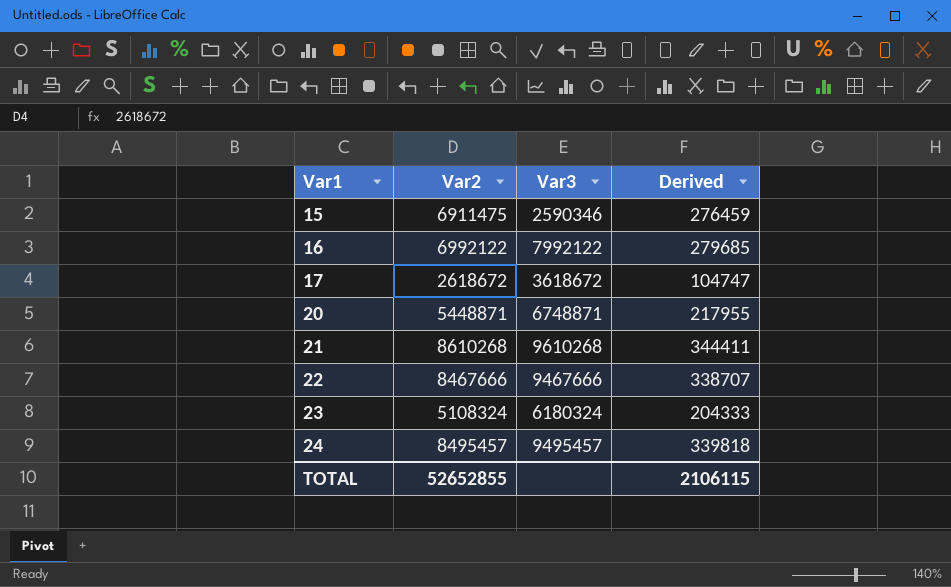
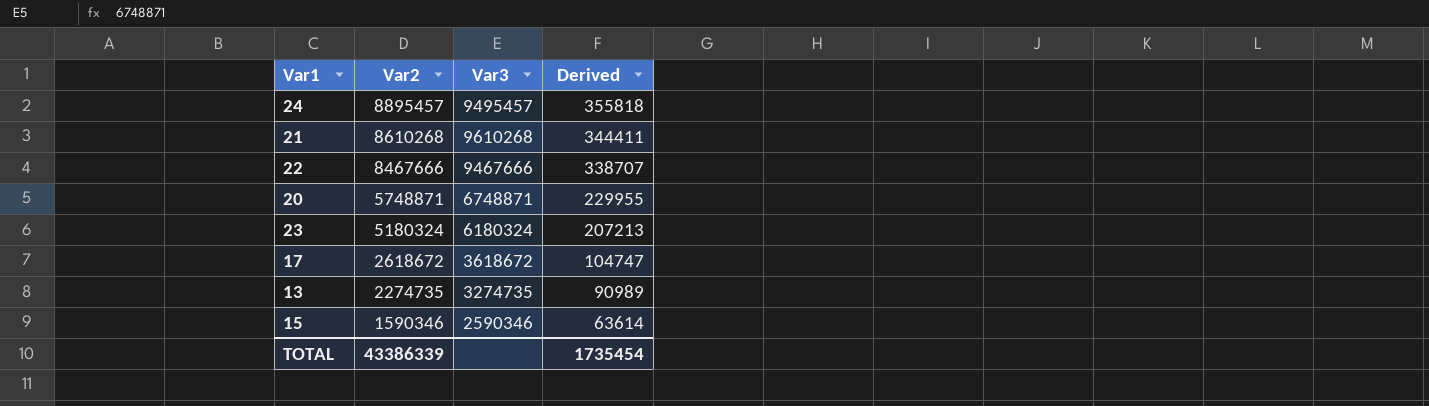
row order: Var1 ascending -> Var2 descending
row 16: 6992122 | 7992122 | 279685 -> none
24 | Var2: 8495457 -> 8895457
24 | Derived: 339818 -> 355818
20 | Var2: 5448871 -> 5748871
20 | Derived: 217955 -> 229955
23 | Var2: 5108324 -> 5180324
23 | Derived: 204333 -> 207213
row 13: none -> 2274735 | 3274735 | 90989
15 | Var2: 6911475 -> 1590346
15 | Derived: 276459 -> 63614
TOTAL | Var2: 52652855 -> 43386339
TOTAL | Derived: 2106115 -> 1735454

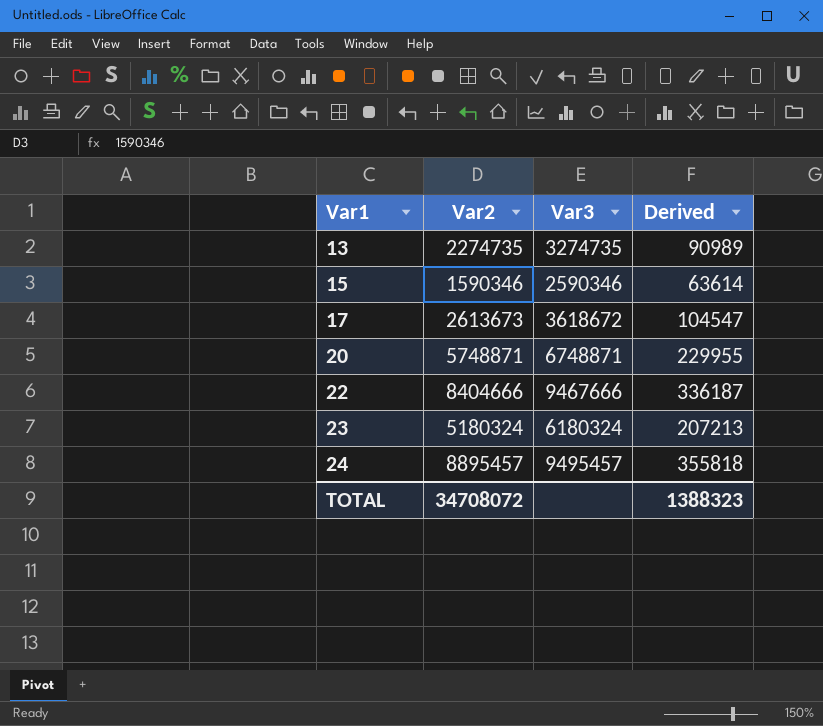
row order: Var2 descending -> Var1 ascending
row 21: 8610268 | 9610268 | 344411 -> none
17 | Var2: 2618672 -> 2613673
17 | Derived: 104747 -> 104547
22 | Var2: 8467666 -> 8404666
22 | Derived: 338707 -> 336187
TOTAL | Var2: 43386339 -> 34708072
TOTAL | Derived: 1735454 -> 1388323

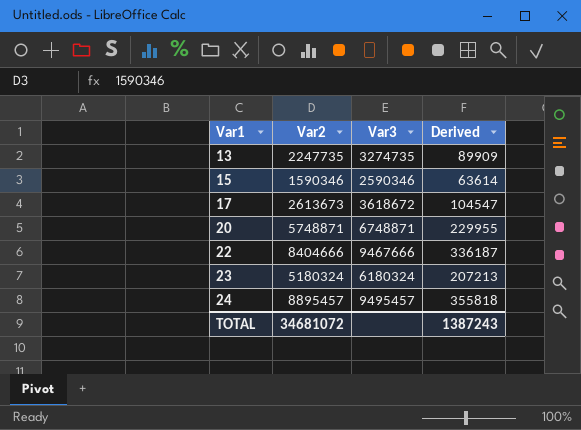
13 | Var2: 2274735 -> 2247735
13 | Derived: 90989 -> 89909
TOTAL | Var2: 34708072 -> 34681072
TOTAL | Derived: 1388323 -> 1387243

